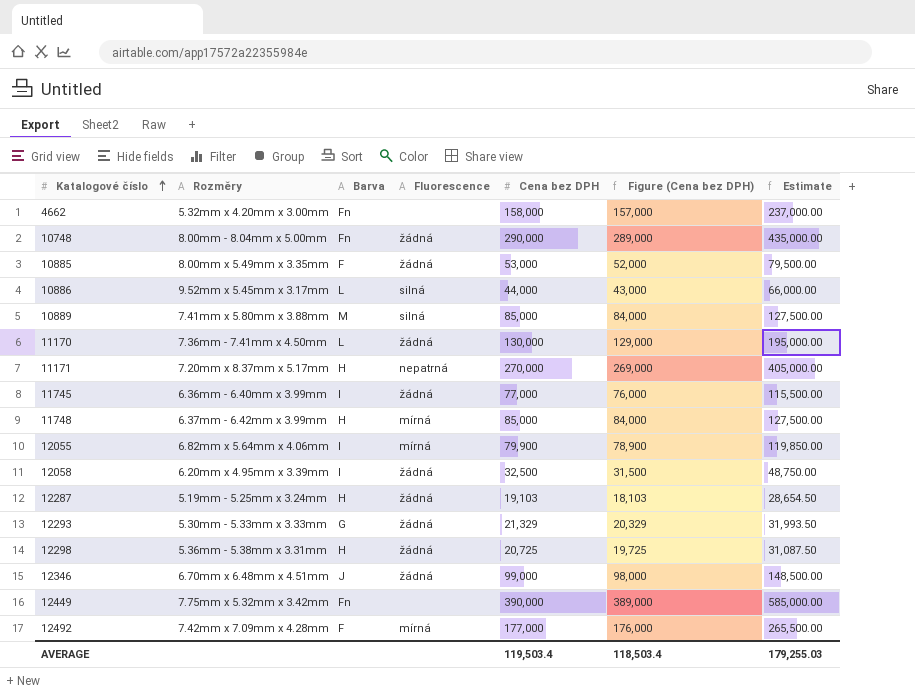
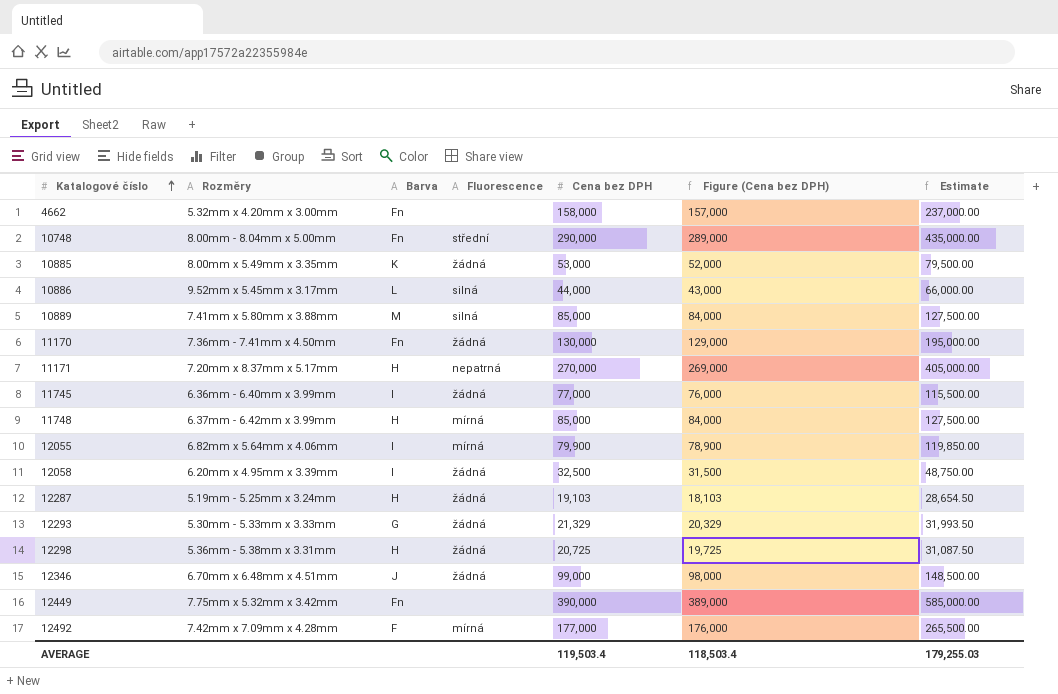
10748 | Fluorescence: žádná -> střední
10885 | Barva: F -> K
11170 | Barva: L -> Fn

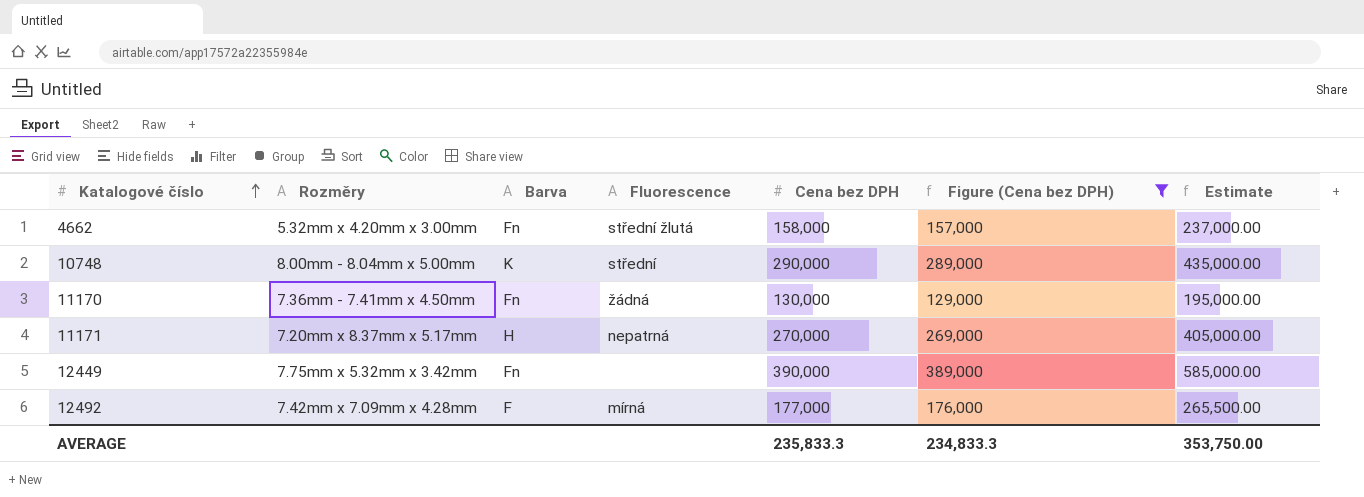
filter: none -> Figure (Cena bez DPH) >= 129,000
4662 | Fluorescence: none -> střední žlutá
10748 | Barva: Fn -> K
AVERAGE | Cena bez DPH: 119,503.4 -> 235,833.3
AVERAGE | Figure (Cena bez DPH): 118,503.4 -> 234,833.3
AVERAGE | Estimate: 179,255.03 -> 353,750.00

